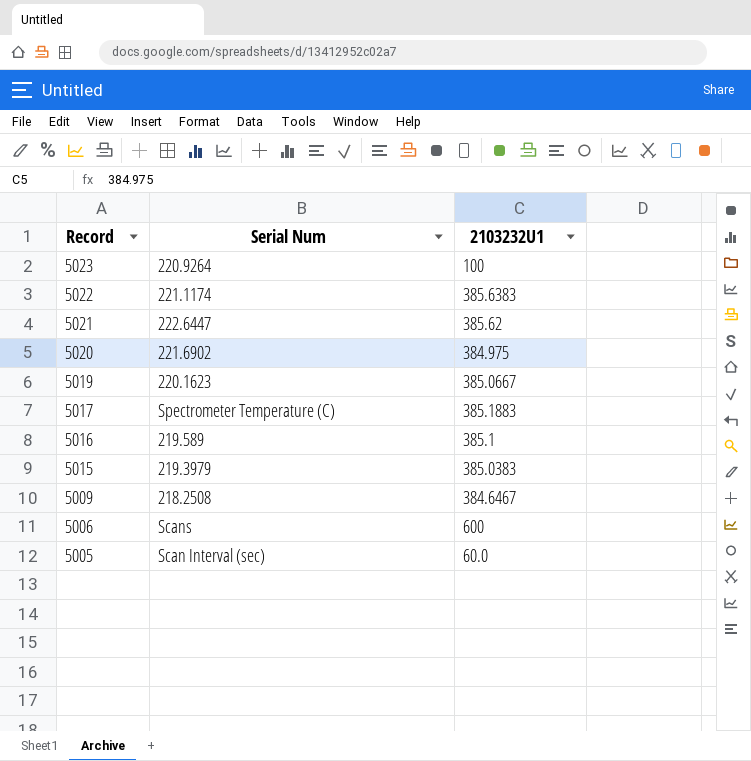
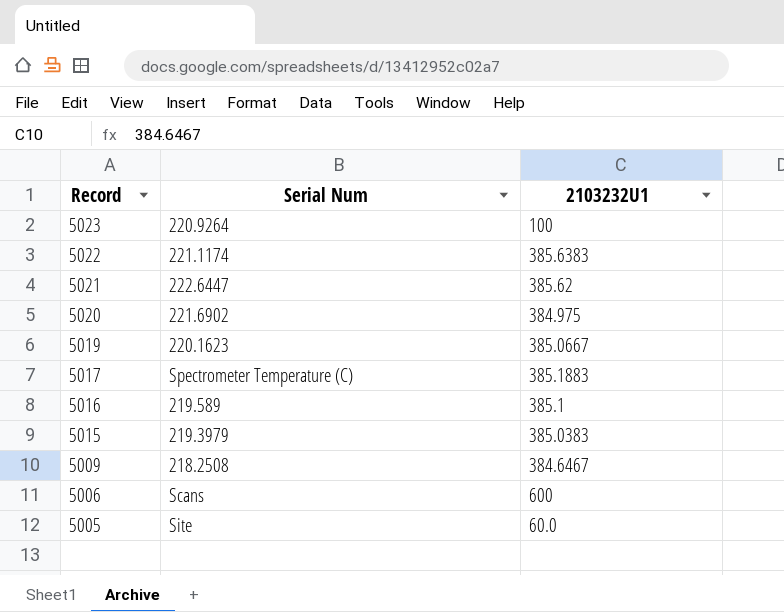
5005 | Serial Num: Scan Interval (sec) -> Site

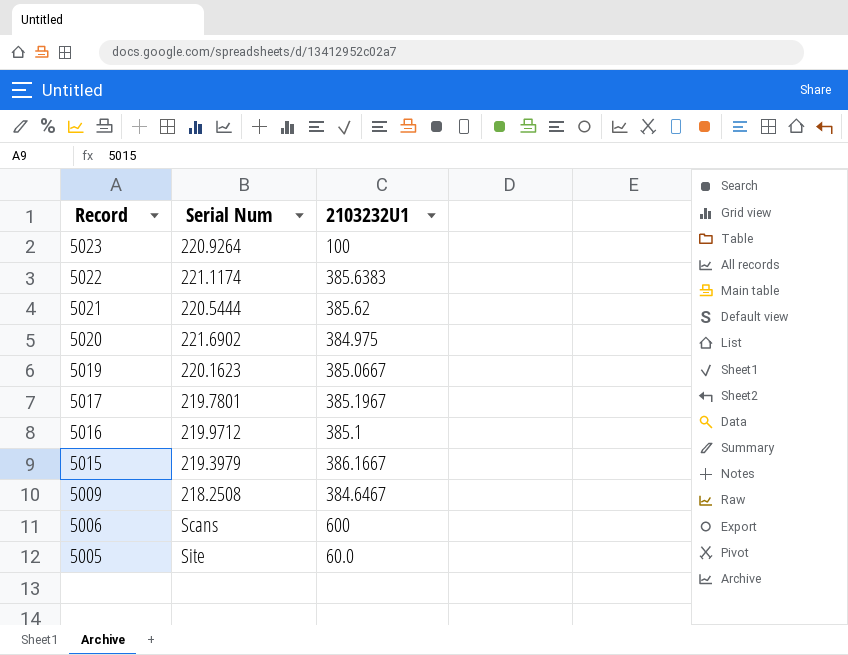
5021 | Serial Num: 222.6447 -> 220.5444
5017 | Serial Num: Spectrometer Temperature (C) -> 219.7801
5017 | 2103232U1: 385.1883 -> 385.1967
5016 | Serial Num: 219.589 -> 219.9712
5015 | 2103232U1: 385.0383 -> 386.1667

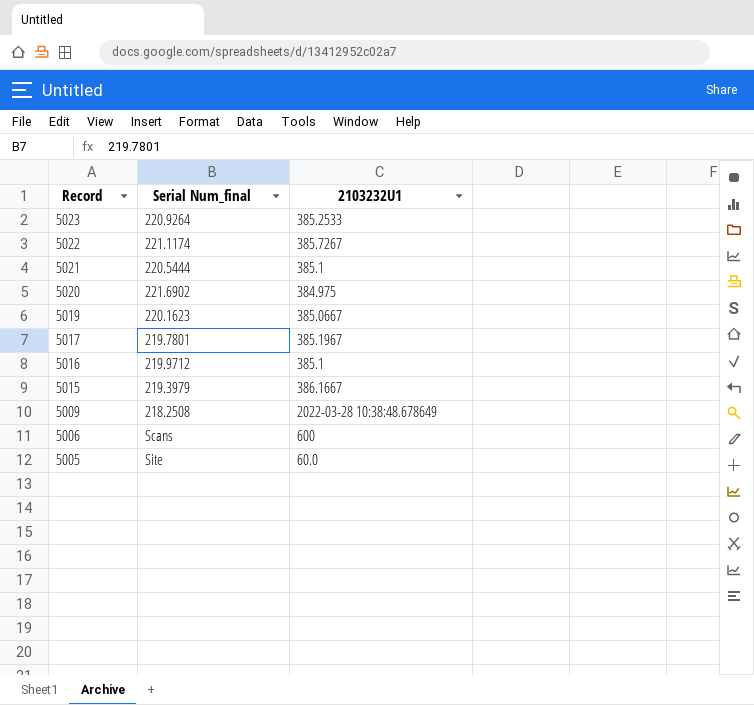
column name: Serial Num -> Serial Num_final
5023 | 2103232U1: 100 -> 385.2533
5022 | 2103232U1: 385.6383 -> 385.7267
5021 | 2103232U1: 385.62 -> 385.1
5009 | 2103232U1: 384.6467 -> 2022-03-28 10:38:48.678649

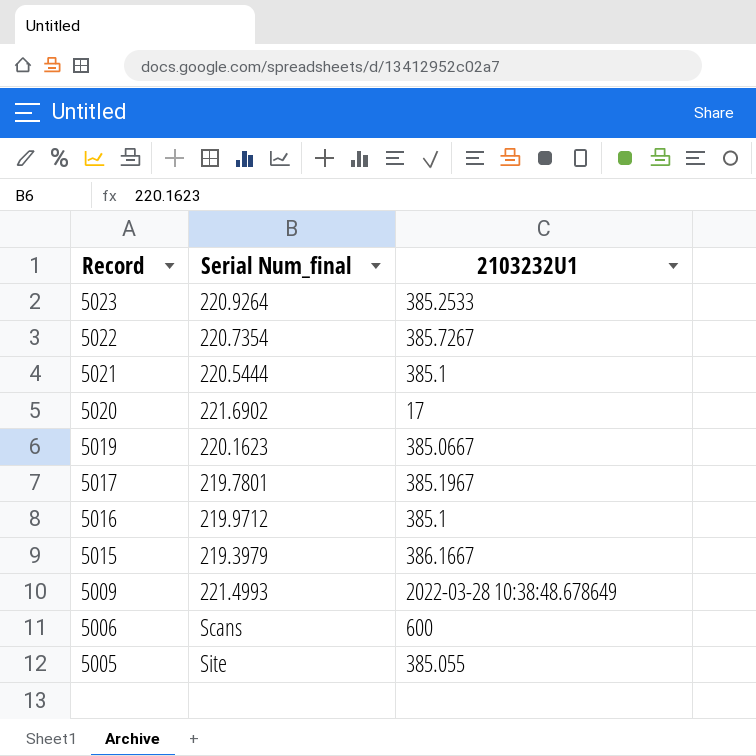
5022 | Serial Num_final: 221.1174 -> 220.7354
5020 | 2103232U1: 384.975 -> 17
5009 | Serial Num_final: 218.2508 -> 221.4993
5005 | 2103232U1: 60.0 -> 385.055

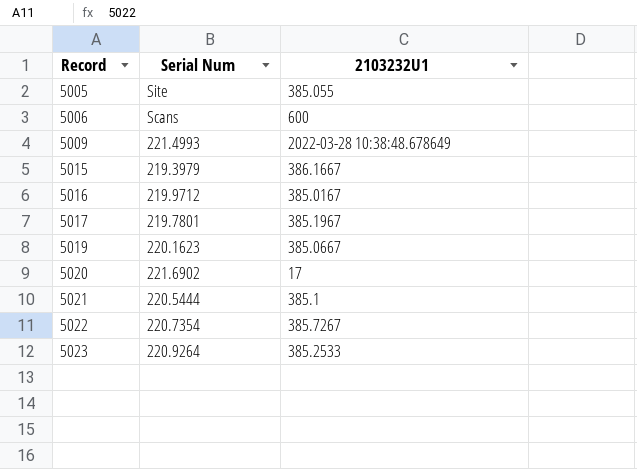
row order: Record descending -> Record ascending
column name: Serial Num_final -> Serial Num
5016 | 2103232U1: 385.1 -> 385.0167

